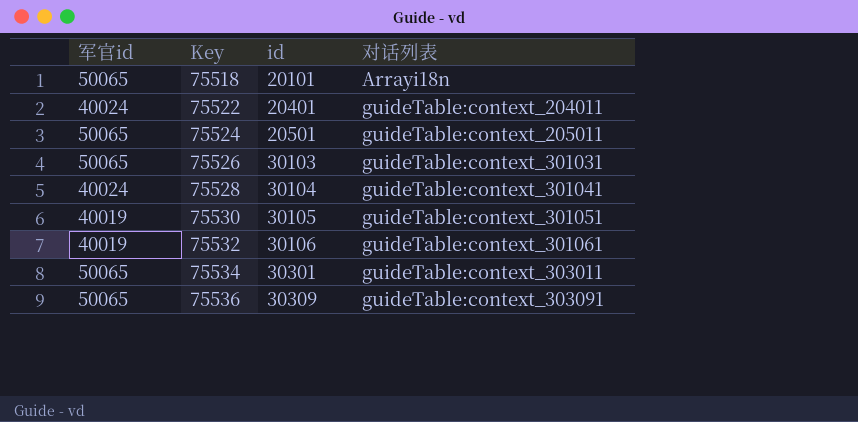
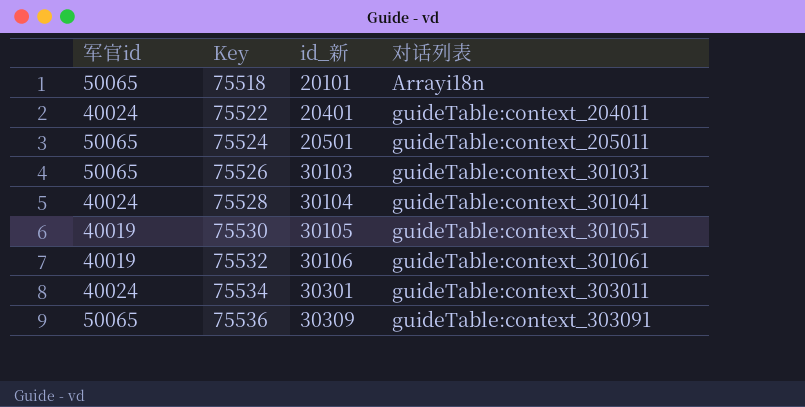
column name: id -> id_新
75534 | 军官id: 50065 -> 40024

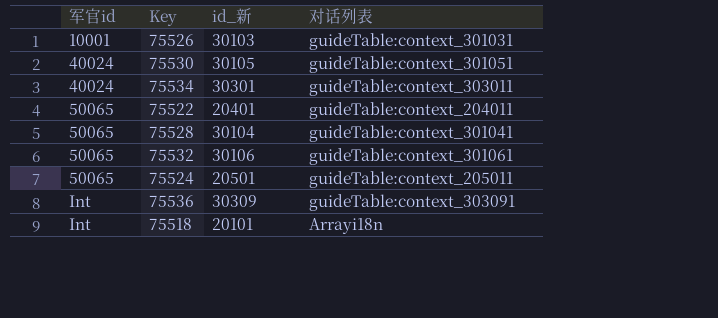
row order: Key ascending -> 军官id ascending
75526 | 军官id: 50065 -> 10001
75530 | 军官id: 40019 -> 40024
75522 | 军官id: 40024 -> 50065
75528 | 军官id: 40024 -> 50065
75532 | 军官id: 40019 -> 50065
75536 | 军官id: 50065 -> Int
75518 | 军官id: 50065 -> Int

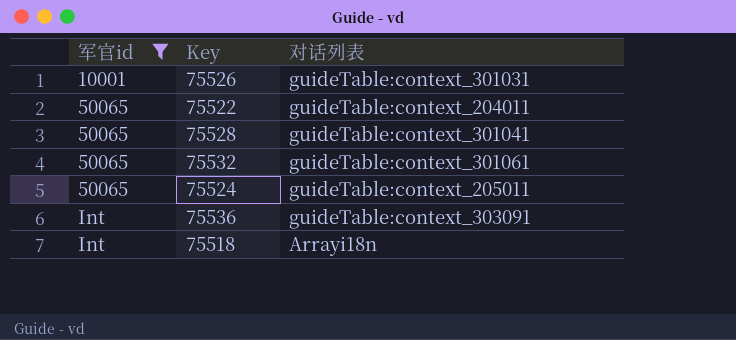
filter: none -> 军官id != 40024
column id_新 | position: 3 -> none

